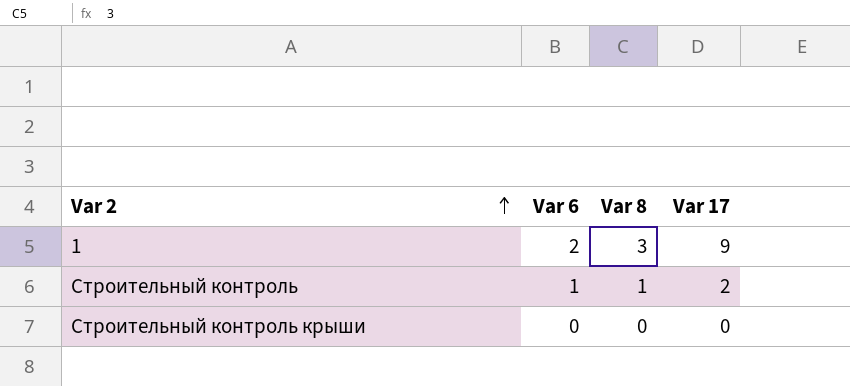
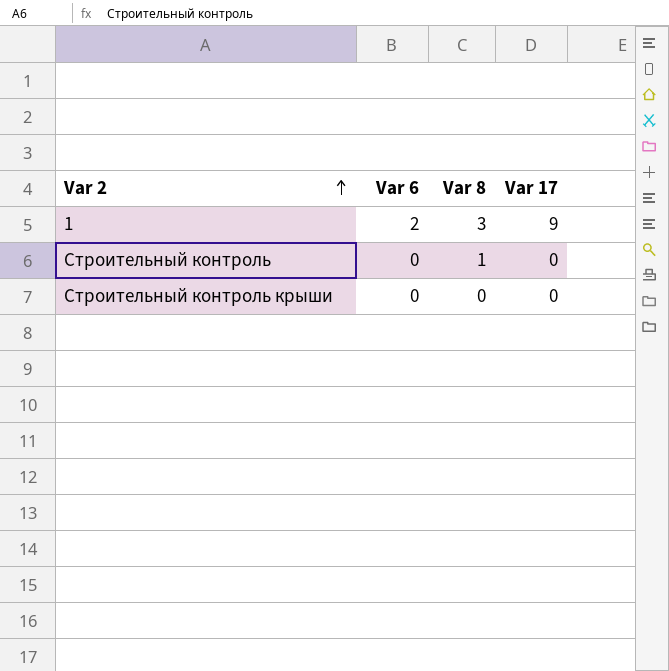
Строительный контроль | Var 6: 1 -> 0
Строительный контроль | Var 17: 2 -> 0

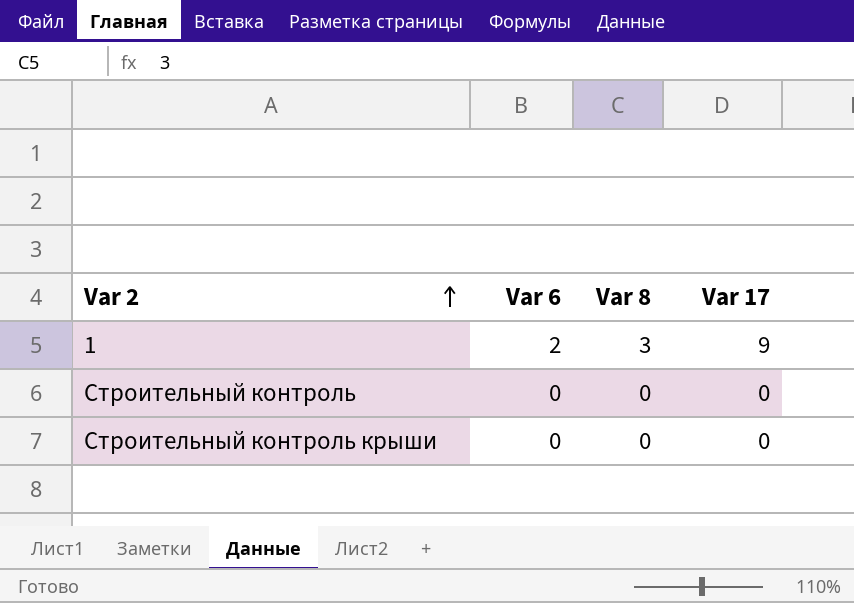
Строительный контроль | Var 8: 1 -> 0

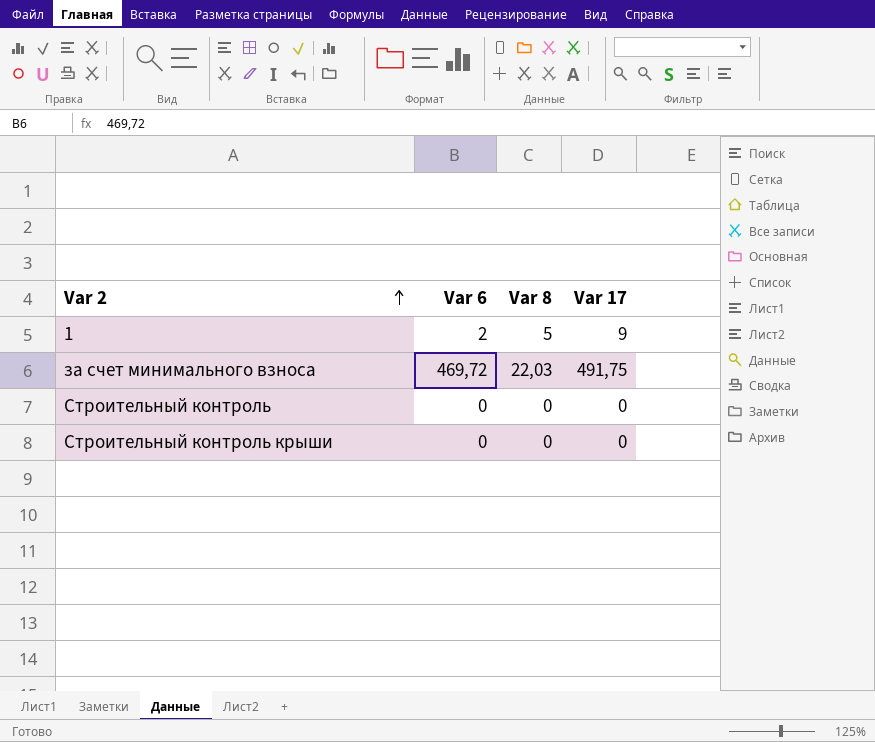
1 | Var 8: 3 -> 5
row за счет минимального взноса: none -> 469,72 | 22,03 | 491,75

